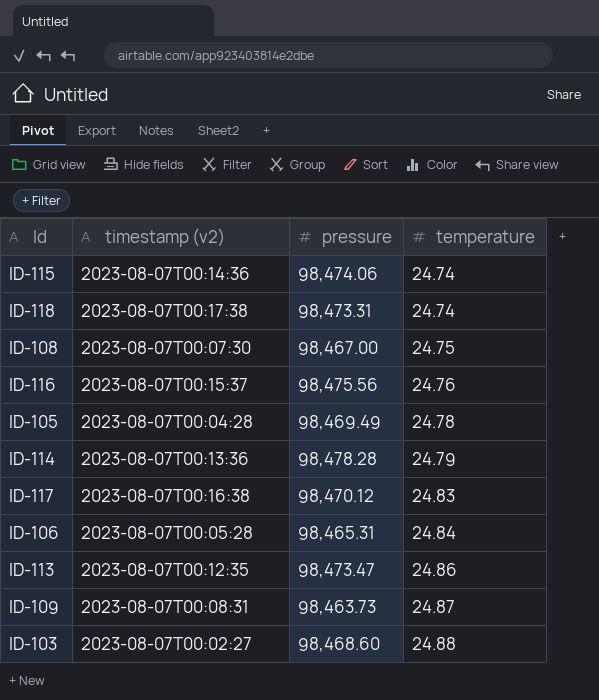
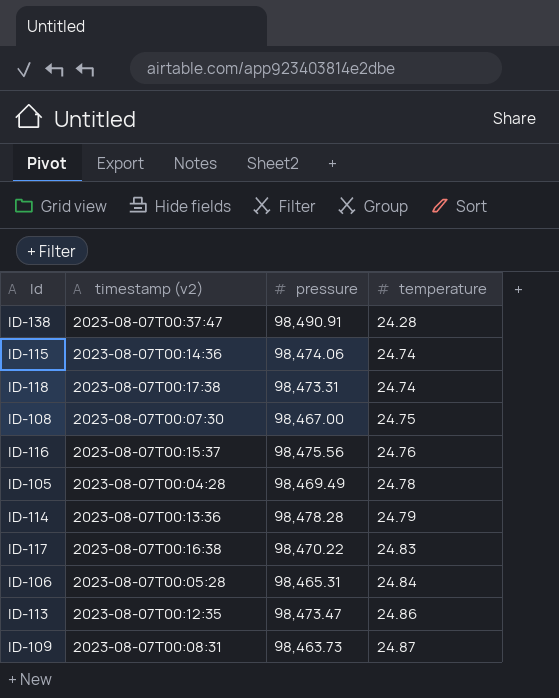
row ID-103: 2023-08-07T00:02:27 | 98,468.60 | 24.88 -> none
row ID-138: none -> 2023-08-07T00:37:47 | 98,490.91 | 24.28
ID-117 | pressure: 98,470.12 -> 98,470.22

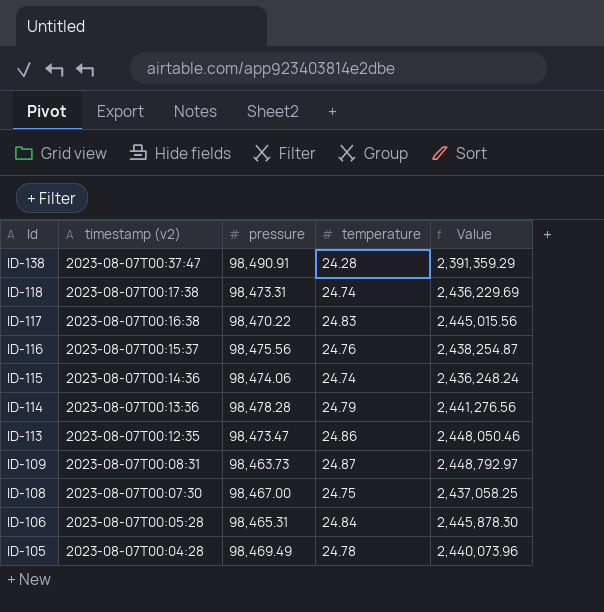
row order: temperature ascending -> Id descending
column Value | formula: none -> [pressure] * [temperature]

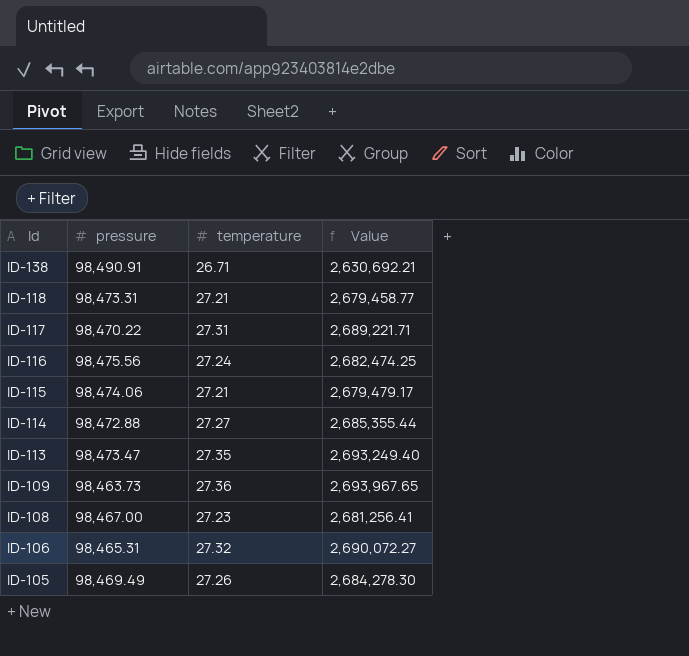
column timestamp (v2) | position: 2 -> none
ID-138 | temperature: 24.28 -> 26.71
ID-138 | Value: 2,391,359.29 -> 2,630,692.21
ID-118 | temperature: 24.74 -> 27.21
ID-118 | Value: 2,436,229.69 -> 2,679,458.77
ID-117 | temperature: 24.83 -> 27.31
ID-117 | Value: 2,445,015.56 -> 2,689,221.71
ID-116 | temperature: 24.76 -> 27.24
ID-116 | Value: 2,438,254.87 -> 2,682,474.25
ID-115 | temperature: 24.74 -> 27.21
ID-115 | Value: 2,436,248.24 -> 2,679,479.17
ID-114 | pressure: 98,478.28 -> 98,472.88
ID-114 | temperature: 24.79 -> 27.27
ID-114 | Value: 2,441,276.56 -> 2,685,355.44
ID-113 | temperature: 24.86 -> 27.35
ID-113 | Value: 2,448,050.46 -> 2,693,249.40
ID-109 | temperature: 24.87 -> 27.36
ID-109 | Value: 2,448,792.97 -> 2,693,967.65
ID-108 | temperature: 24.75 -> 27.23
ID-108 | Value: 2,437,058.25 -> 2,681,256.41
ID-106 | temperature: 24.84 -> 27.32
ID-106 | Value: 2,445,878.30 -> 2,690,072.27
ID-105 | temperature: 24.78 -> 27.26
ID-105 | Value: 2,440,073.96 -> 2,684,278.30

